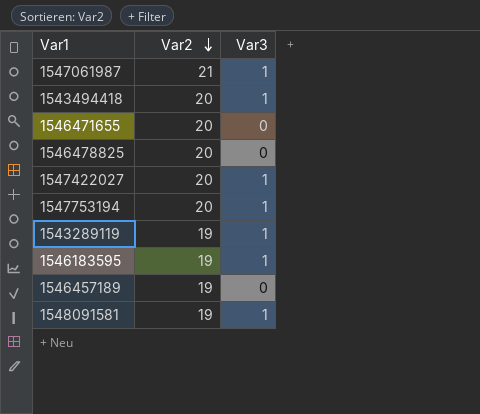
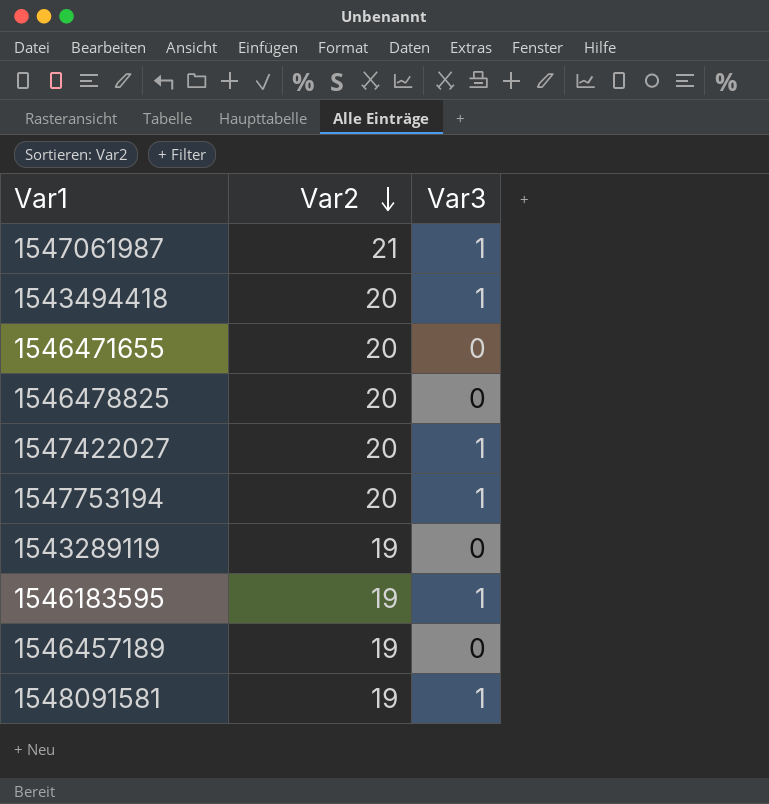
1543289119 | Var3: 1 -> 0

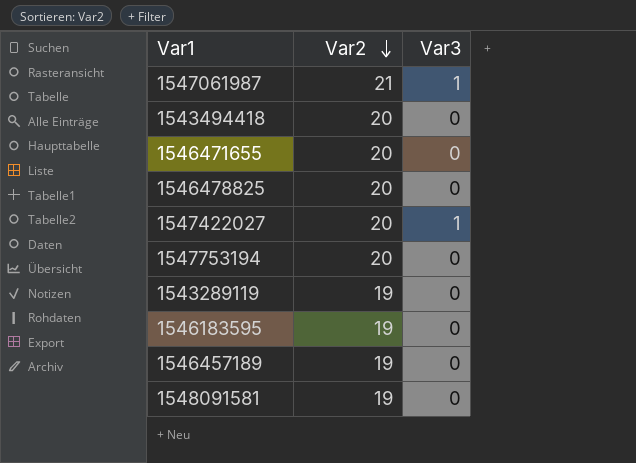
1543494418 | Var3: 1 -> 0
1547753194 | Var3: 1 -> 0
1546183595 | Var3: 1 -> 0
1548091581 | Var3: 1 -> 0

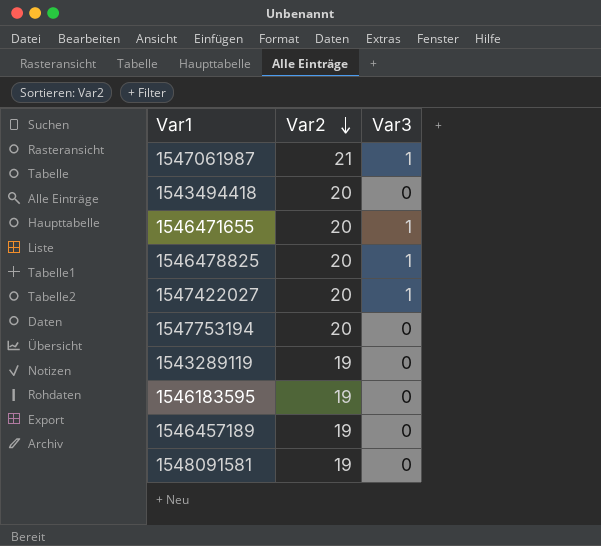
1546471655 | Var3: 0 -> 1
1546478825 | Var3: 0 -> 1

